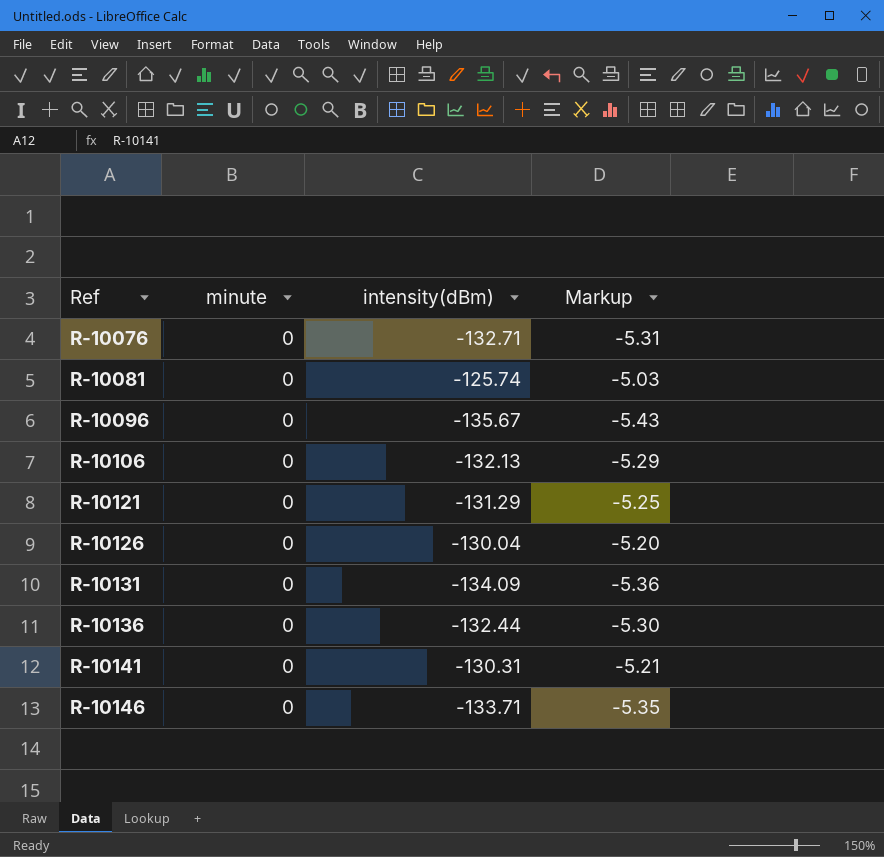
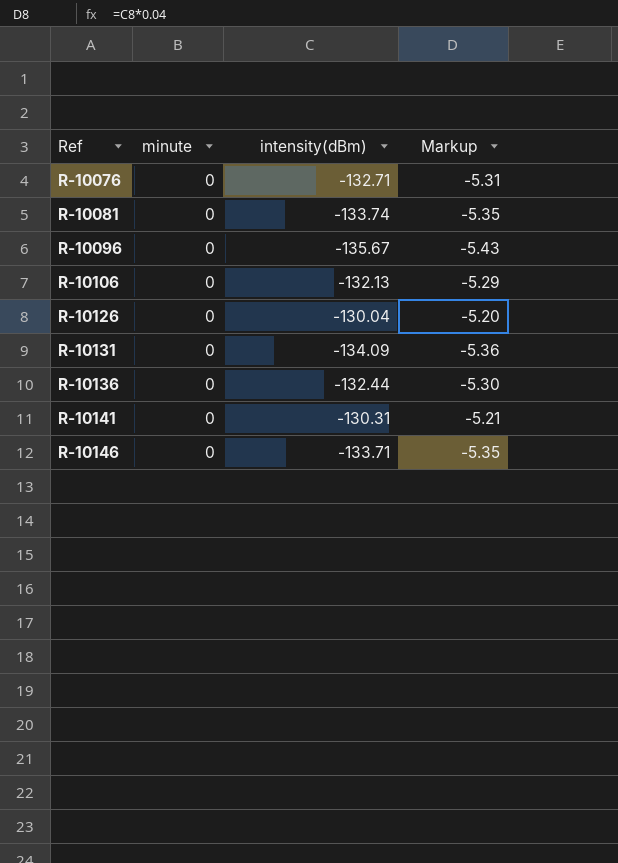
row R-10121: 0 | -131.29 | -5.25 -> none
R-10081 | intensity(dBm): -125.74 -> -133.74
R-10081 | Markup: -5.03 -> -5.35

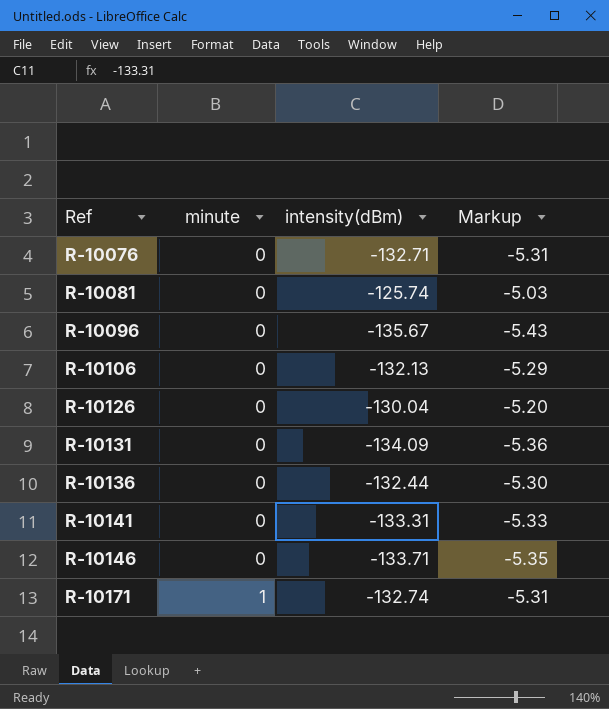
R-10081 | intensity(dBm): -133.74 -> -125.74
R-10081 | Markup: -5.35 -> -5.03
R-10141 | intensity(dBm): -130.31 -> -133.31
R-10141 | Markup: -5.21 -> -5.33
row R-10171: none -> 1 | -132.74 | -5.31

